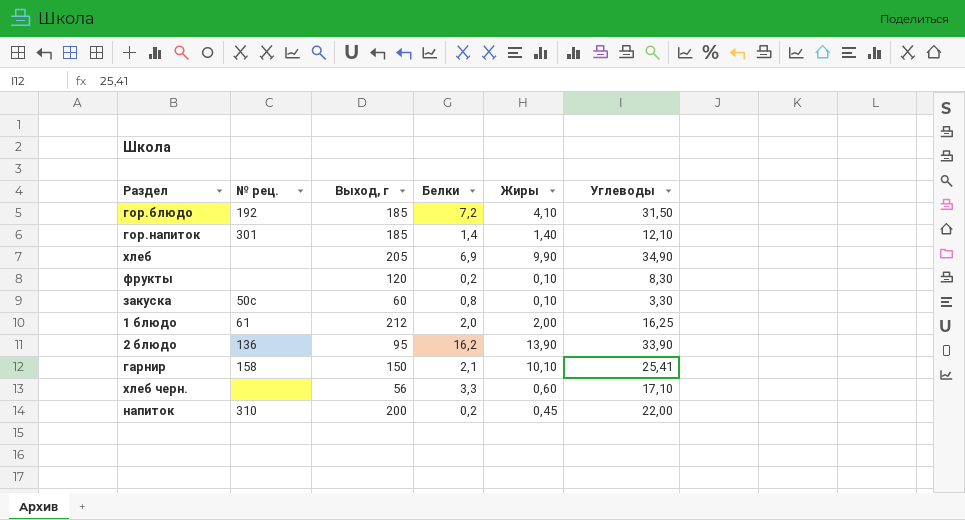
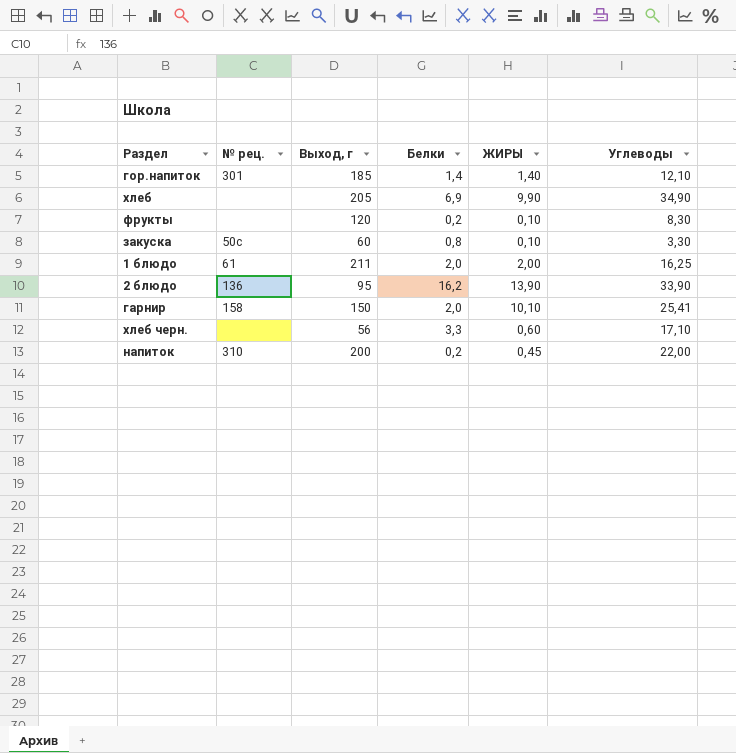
column name: Жиры -> ЖИРЫ
row гор.блюдо: 192 | 185 | 7,2 | 4,10 | 31,50 -> none
1 блюдо | Выход, г: 212 -> 211
гарнир | Белки: 2,1 -> 2,0

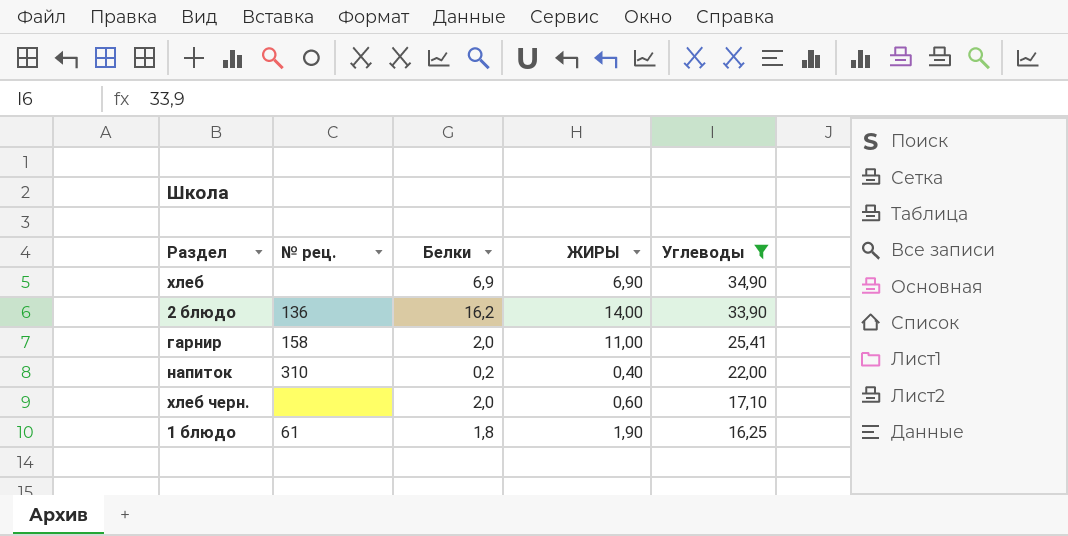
filter: none -> Углеводы >= 16,25
row order: none -> Углеводы descending
column Выход, г | position: 3 -> none
хлеб | ЖИРЫ: 9,90 -> 6,90
2 блюдо | ЖИРЫ: 13,90 -> 14,00
гарнир | ЖИРЫ: 10,10 -> 11,00
напиток | ЖИРЫ: 0,45 -> 0,40
хлеб черн. | Белки: 3,3 -> 2,0
1 блюдо | Белки: 2,0 -> 1,8
1 блюдо | ЖИРЫ: 2,00 -> 1,90

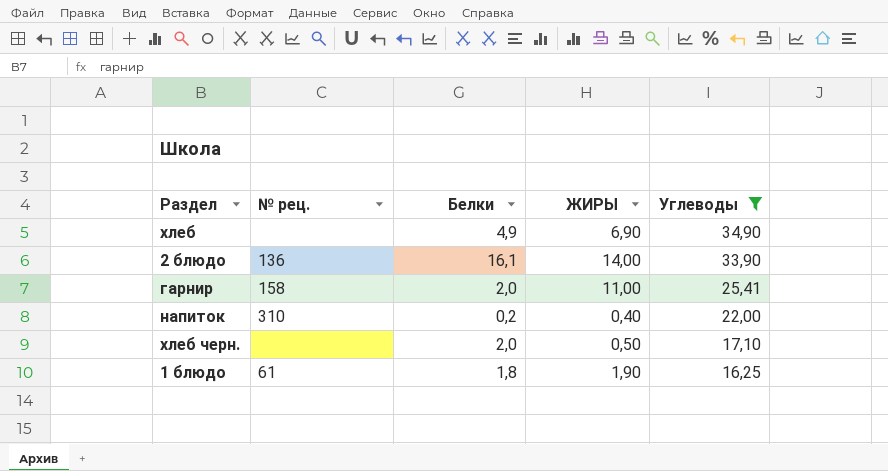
хлеб | Белки: 6,9 -> 4,9
2 блюдо | Белки: 16,2 -> 16,1
хлеб черн. | ЖИРЫ: 0,60 -> 0,50

